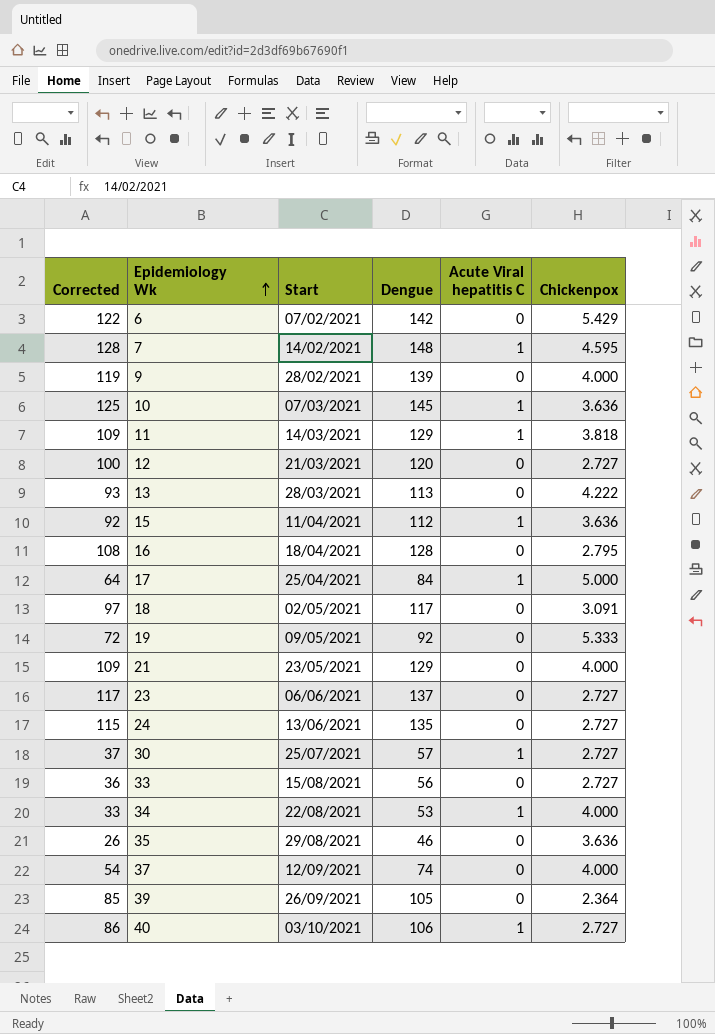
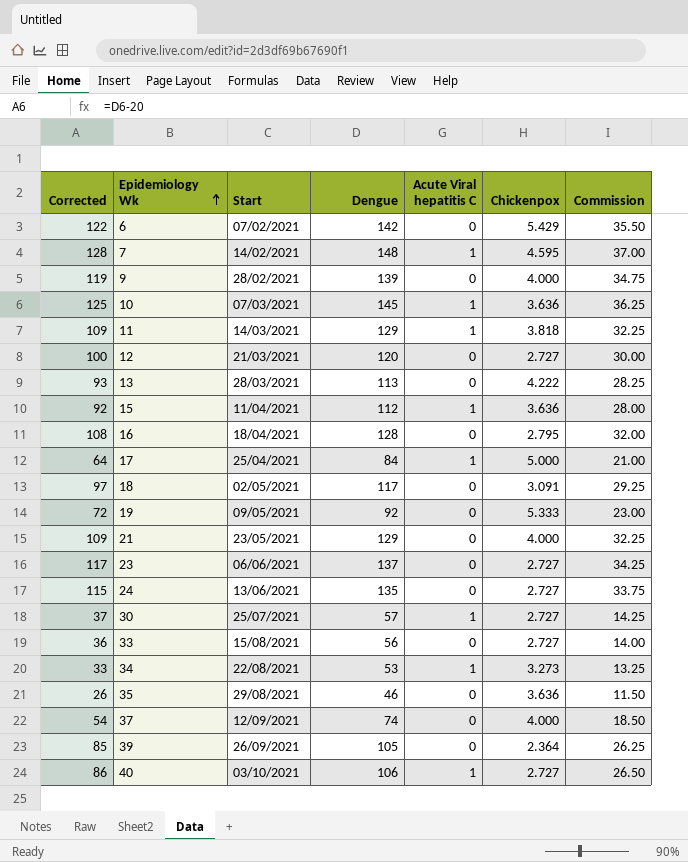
column Commission | formula: none -> [Dengue] * 0.25
34 | Chickenpox: 4.000 -> 3.273

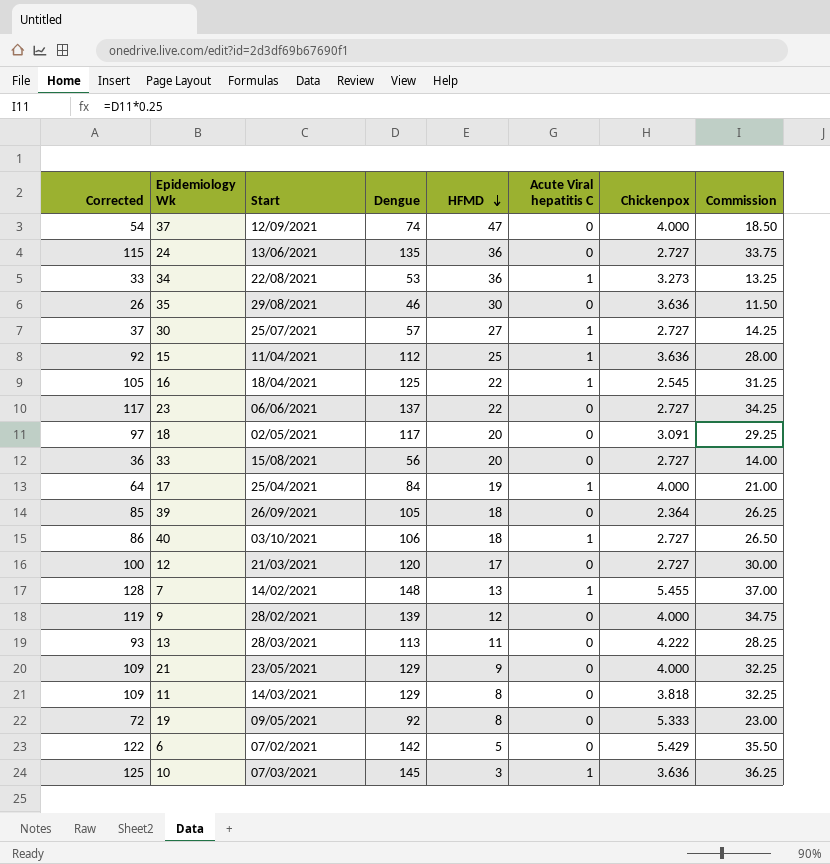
row order: Epidemiology Wk ascending -> HFMD descending
column HFMD | position: none -> 5
16 | Corrected: 108 -> 105
16 | Dengue: 128 -> 125
16 | Acute Viral hepatitis C: 0 -> 1
16 | Chickenpox: 2.795 -> 2.545
16 | Commission: 32.00 -> 31.25
17 | Chickenpox: 5.000 -> 4.000
7 | Chickenpox: 4.595 -> 5.455
11 | Acute Viral hepatitis C: 1 -> 0

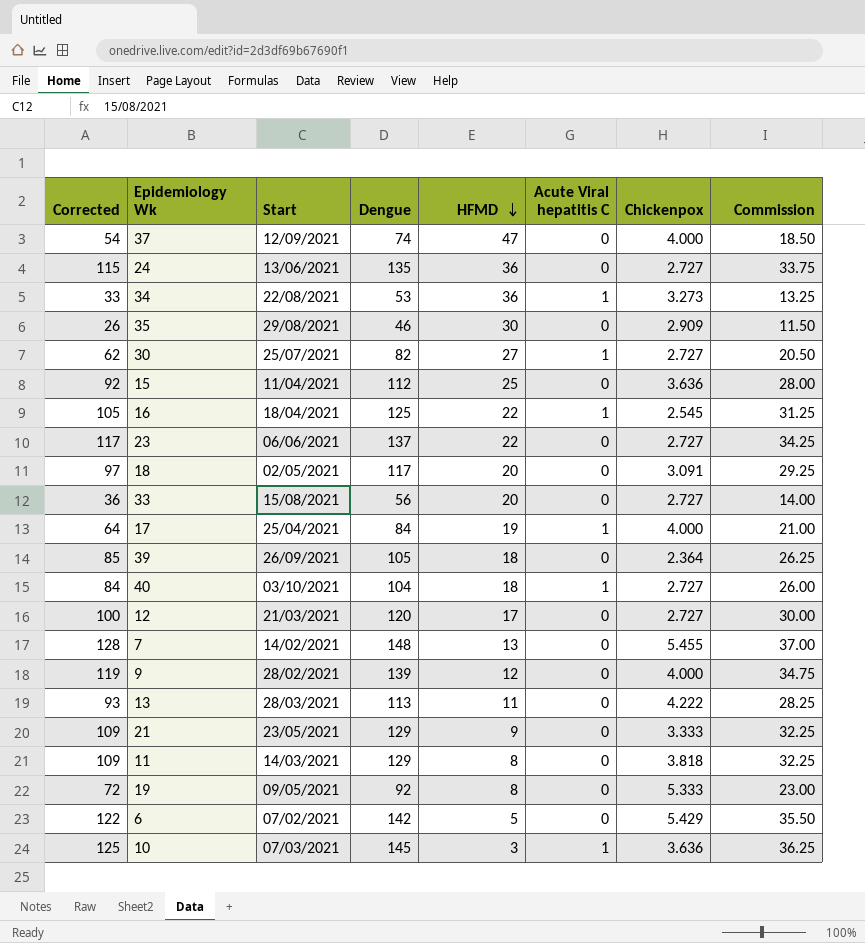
35 | Chickenpox: 3.636 -> 2.909
30 | Corrected: 37 -> 62
30 | Dengue: 57 -> 82
30 | Commission: 14.25 -> 20.50
15 | Acute Viral hepatitis C: 1 -> 0
40 | Corrected: 86 -> 84
40 | Dengue: 106 -> 104
40 | Commission: 26.50 -> 26.00
7 | Acute Viral hepatitis C: 1 -> 0
21 | Chickenpox: 4.000 -> 3.333

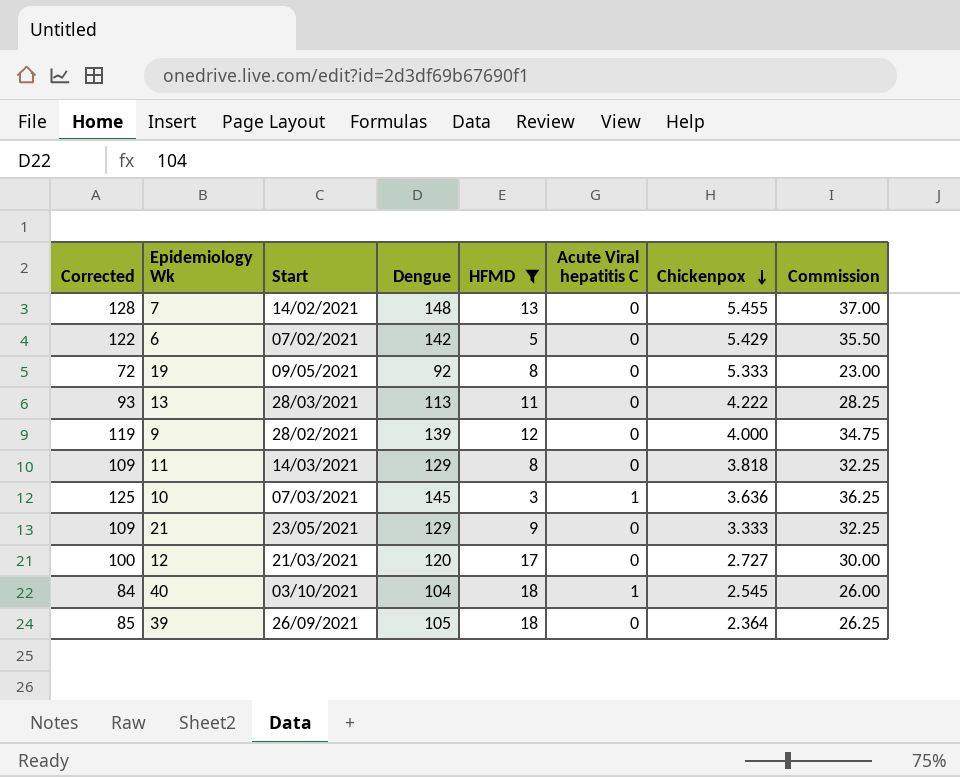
filter: none -> HFMD <= 18
row order: HFMD descending -> Chickenpox descending
40 | Chickenpox: 2.727 -> 2.545

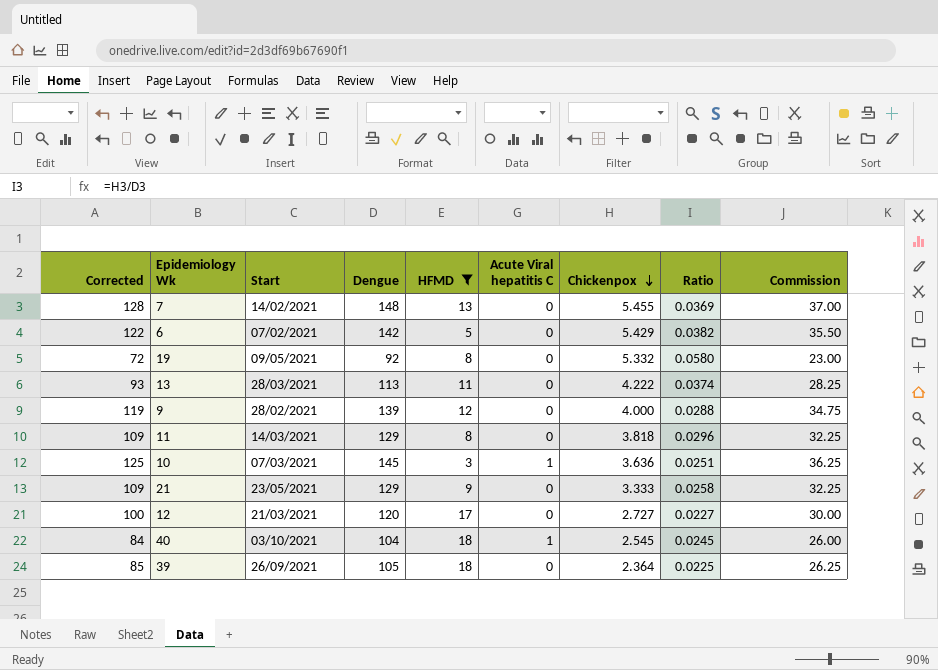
column Ratio | formula: none -> [Chickenpox] / [Dengue]
19 | Chickenpox: 5.333 -> 5.332

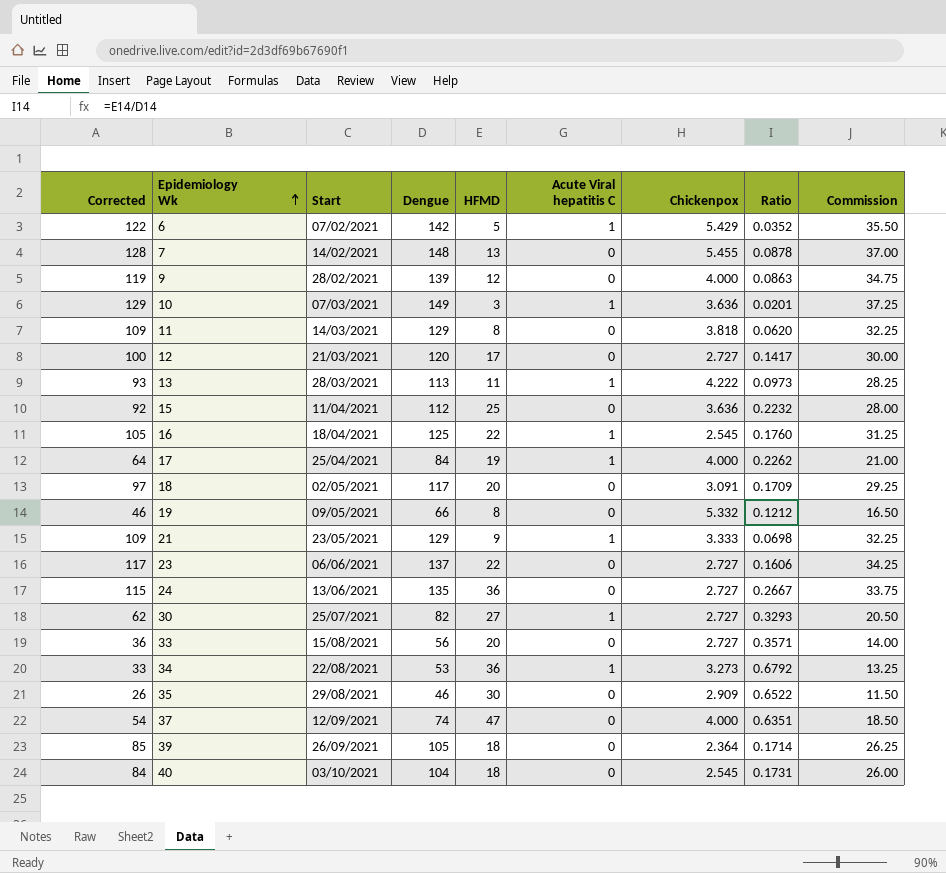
filter: HFMD <= 18 -> none
row order: Chickenpox descending -> Epidemiology Wk ascending
column Ratio | formula: [Chickenpox] / [Dengue] -> [HFMD] / [Dengue]
6 | Acute Viral hepatitis C: 0 -> 1
10 | Corrected: 125 -> 129
10 | Dengue: 145 -> 149
10 | Commission: 36.25 -> 37.25
13 | Acute Viral hepatitis C: 0 -> 1
19 | Corrected: 72 -> 46
19 | Dengue: 92 -> 66
19 | Commission: 23.00 -> 16.50
21 | Acute Viral hepatitis C: 0 -> 1
40 | Acute Viral hepatitis C: 1 -> 0

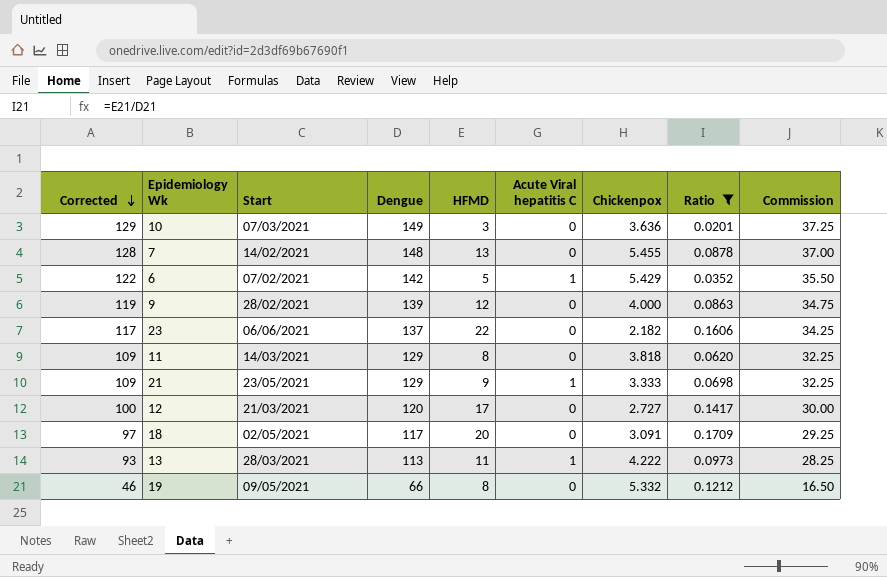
filter: none -> Ratio <= 0.1709
row order: Epidemiology Wk ascending -> Corrected descending
10 | Acute Viral hepatitis C: 1 -> 0
23 | Chickenpox: 2.727 -> 2.182

